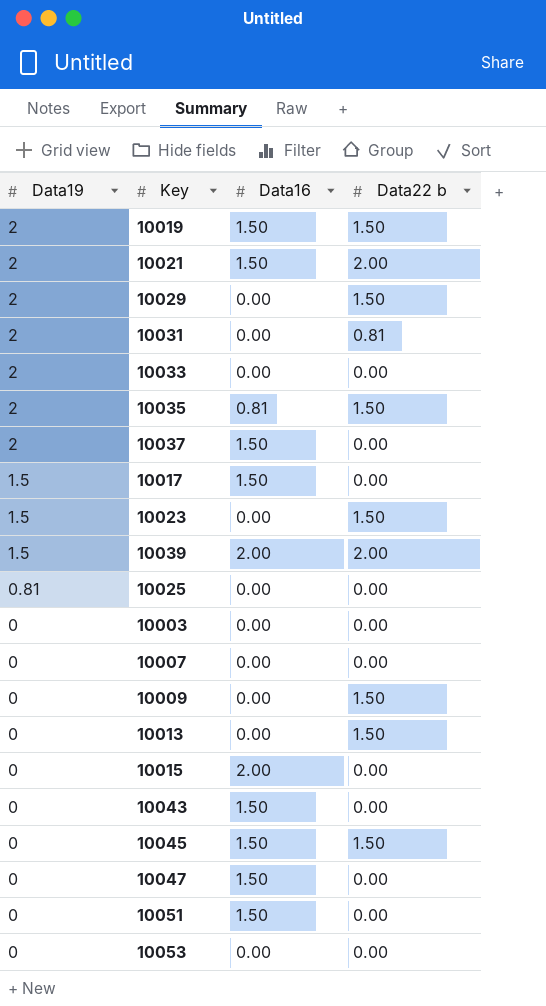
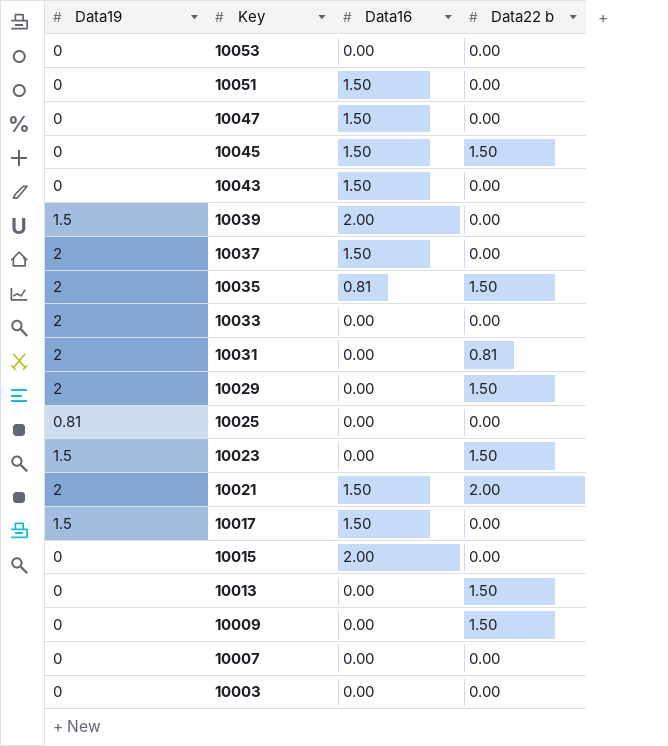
row order: Data19 descending -> Key descending
row 10019: 2 | 1.50 | 1.50 -> none
10039 | Data22 b: 2.00 -> 0.00

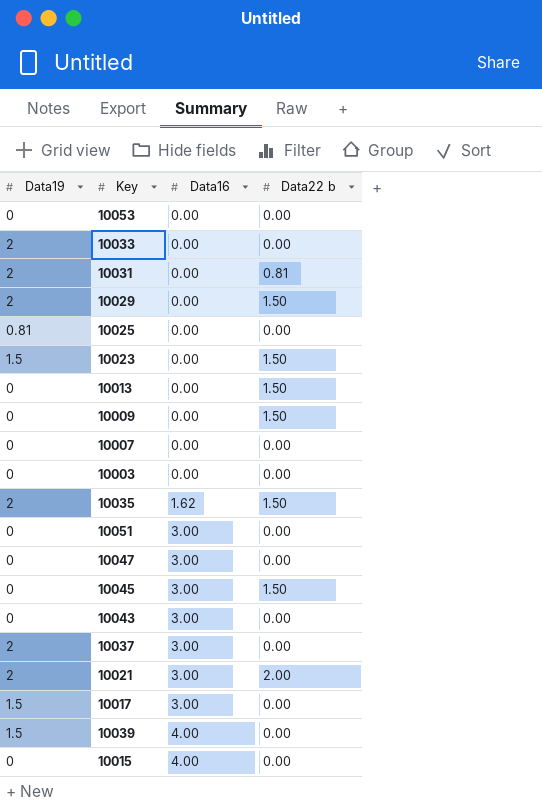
row order: Key descending -> Data16 ascending
10035 | Data16: 0.81 -> 1.62
10051 | Data16: 1.50 -> 3.00
10047 | Data16: 1.50 -> 3.00
10045 | Data16: 1.50 -> 3.00
10043 | Data16: 1.50 -> 3.00
10037 | Data16: 1.50 -> 3.00
10021 | Data16: 1.50 -> 3.00
10017 | Data16: 1.50 -> 3.00
10039 | Data16: 2.00 -> 4.00
10015 | Data16: 2.00 -> 4.00

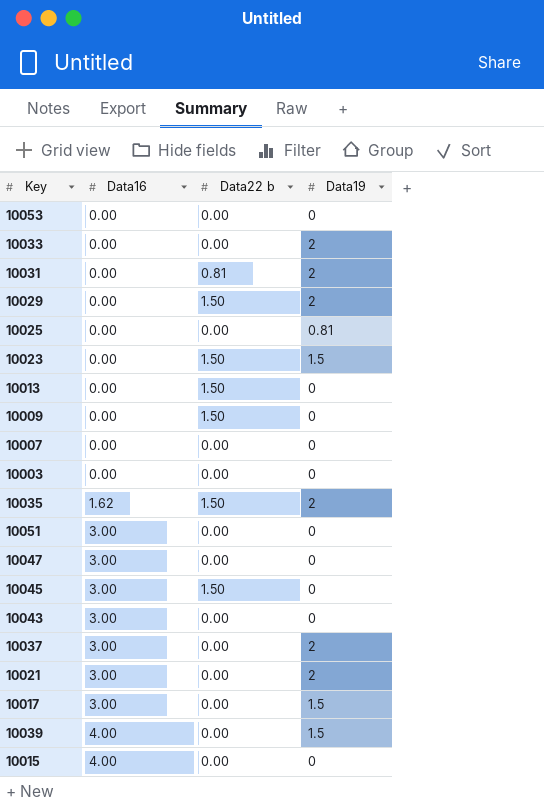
column Data19 | position: 1 -> 4
10021 | Data22 b: 2.00 -> 0.00

